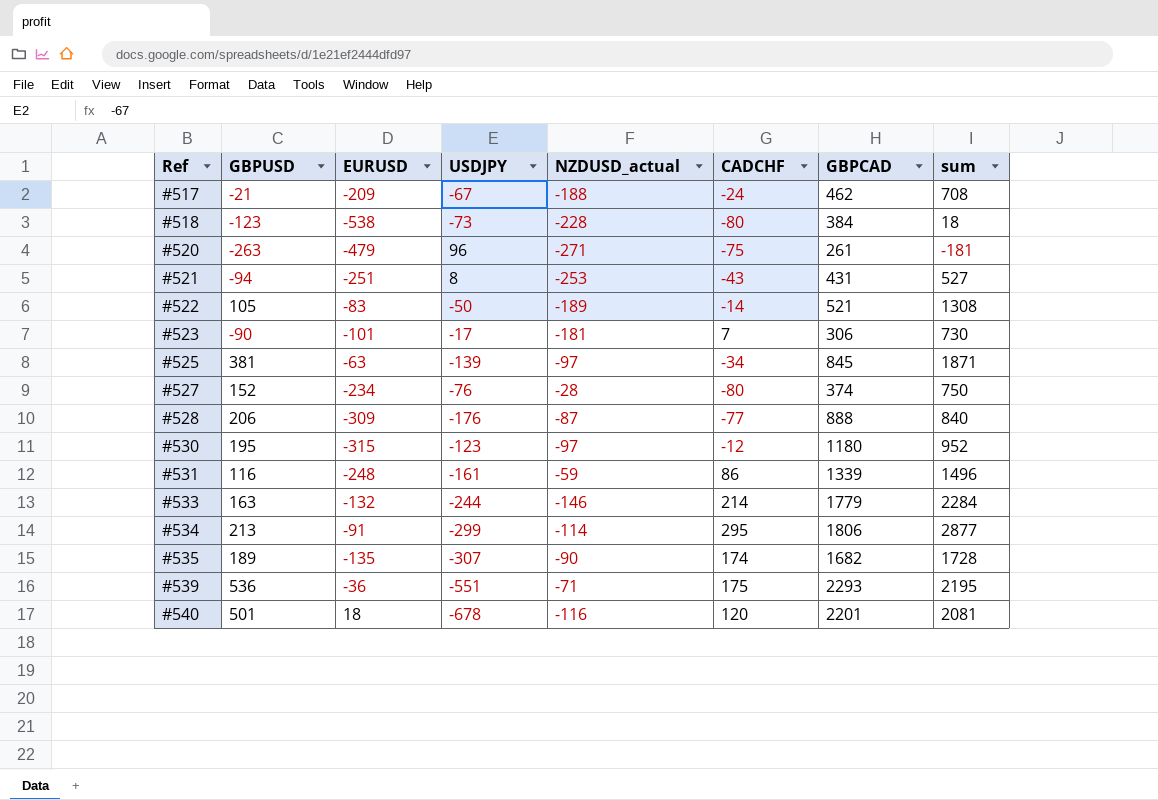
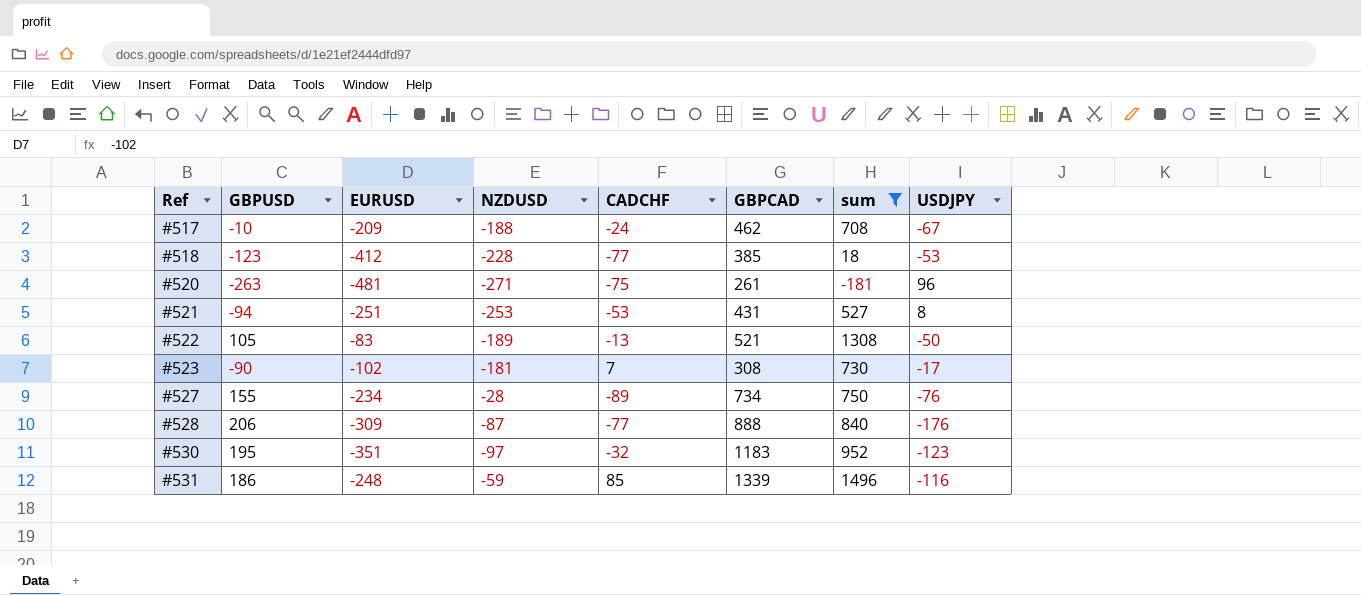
filter: none -> sum <= 1496
column name: NZDUSD_actual -> NZDUSD
column USDJPY | position: 4 -> 8
#517 | GBPUSD: -21 -> -10
#518 | EURUSD: -538 -> -412
#518 | CADCHF: -80 -> -77
#518 | GBPCAD: 384 -> 385
#518 | USDJPY: -73 -> -53
#520 | EURUSD: -479 -> -481
#521 | CADCHF: -43 -> -53
#522 | CADCHF: -14 -> -13
#523 | EURUSD: -101 -> -102
#523 | GBPCAD: 306 -> 308
#527 | GBPUSD: 152 -> 155
#527 | CADCHF: -80 -> -89
#527 | GBPCAD: 374 -> 734
#530 | EURUSD: -315 -> -351
#530 | CADCHF: -12 -> -32
#530 | GBPCAD: 1180 -> 1183
#531 | GBPUSD: 116 -> 186
#531 | CADCHF: 86 -> 85
#531 | USDJPY: -161 -> -116

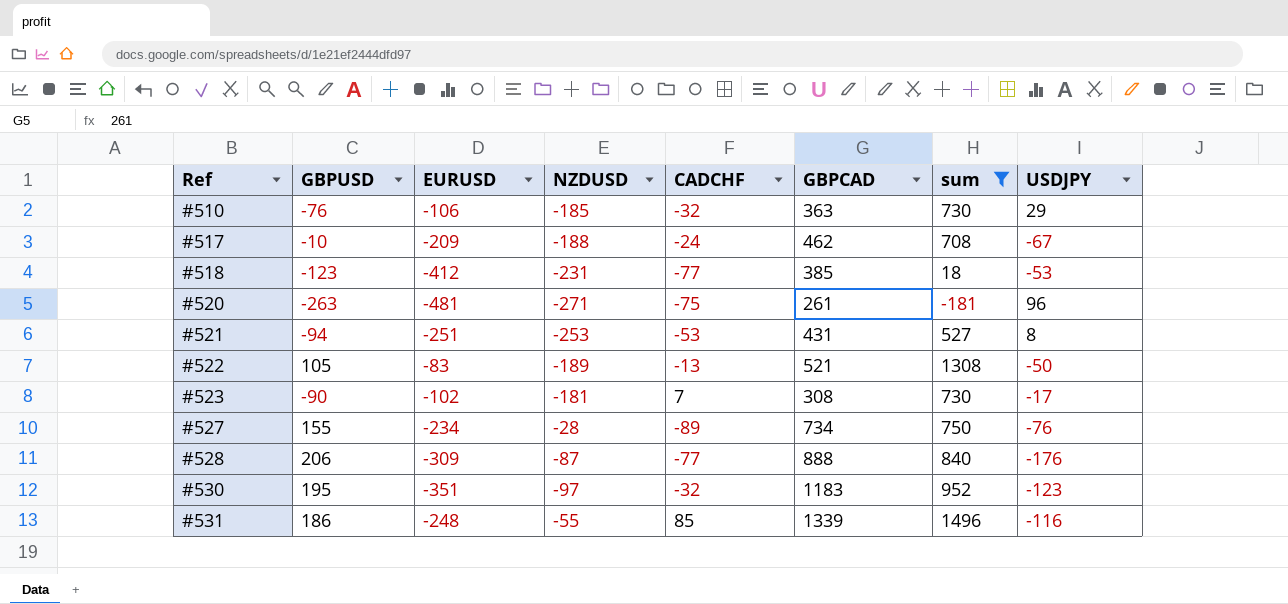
row #510: none -> -76 | -106 | -185 | -32 | 363 | 730 | 29
#518 | NZDUSD: -228 -> -231
#531 | NZDUSD: -59 -> -55

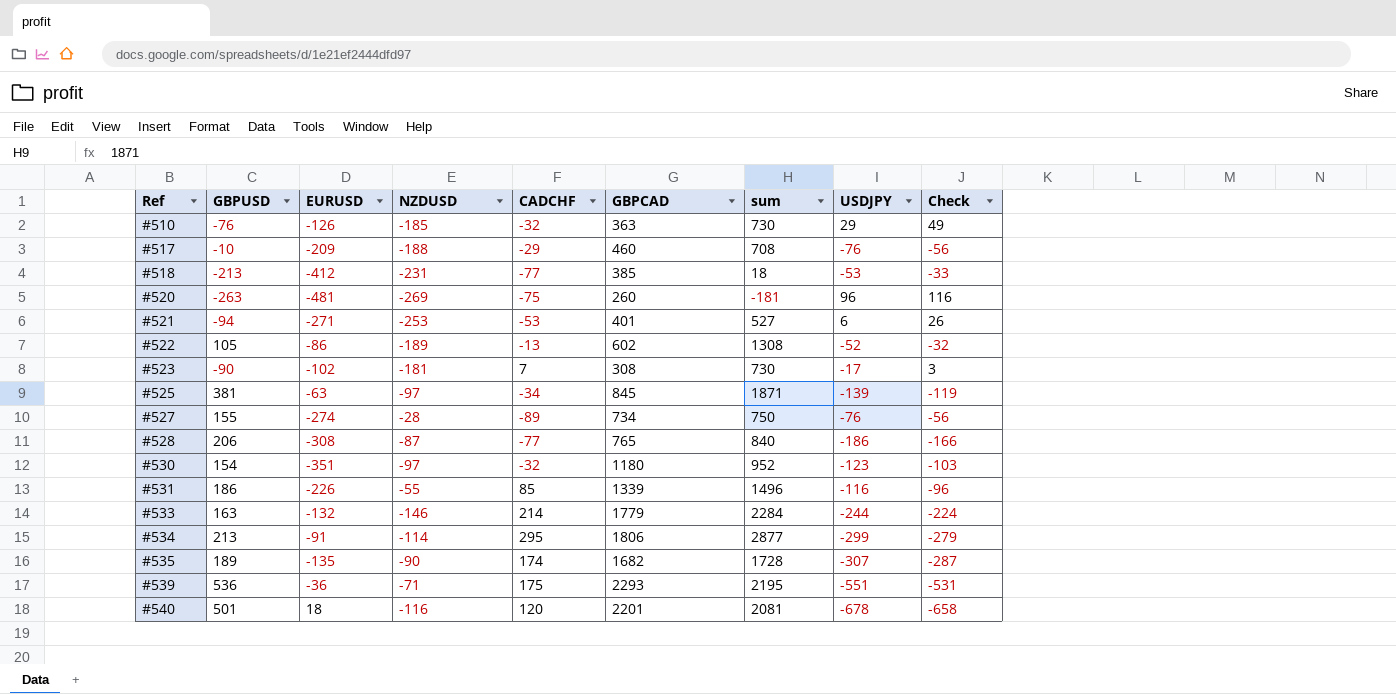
filter: sum <= 1496 -> none
column Check | formula: none -> [USDJPY] + 20
#510 | EURUSD: -106 -> -126
#517 | CADCHF: -24 -> -29
#517 | GBPCAD: 462 -> 460
#517 | USDJPY: -67 -> -76
#518 | GBPUSD: -123 -> -213
#520 | NZDUSD: -271 -> -269
#520 | GBPCAD: 261 -> 260
#521 | EURUSD: -251 -> -271
#521 | GBPCAD: 431 -> 401
#521 | USDJPY: 8 -> 6
#522 | EURUSD: -83 -> -86
#522 | GBPCAD: 521 -> 602
#522 | USDJPY: -50 -> -52
#527 | EURUSD: -234 -> -274
#528 | EURUSD: -309 -> -308
#528 | GBPCAD: 888 -> 765
#528 | USDJPY: -176 -> -186
#530 | GBPUSD: 195 -> 154
#530 | GBPCAD: 1183 -> 1180
#531 | EURUSD: -248 -> -226

